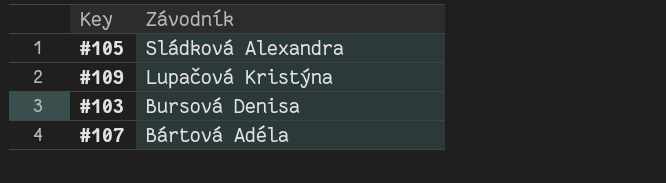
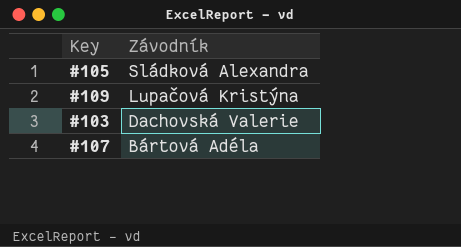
#103 | Závodník: Bursová Denisa -> Dachovská Valerie

